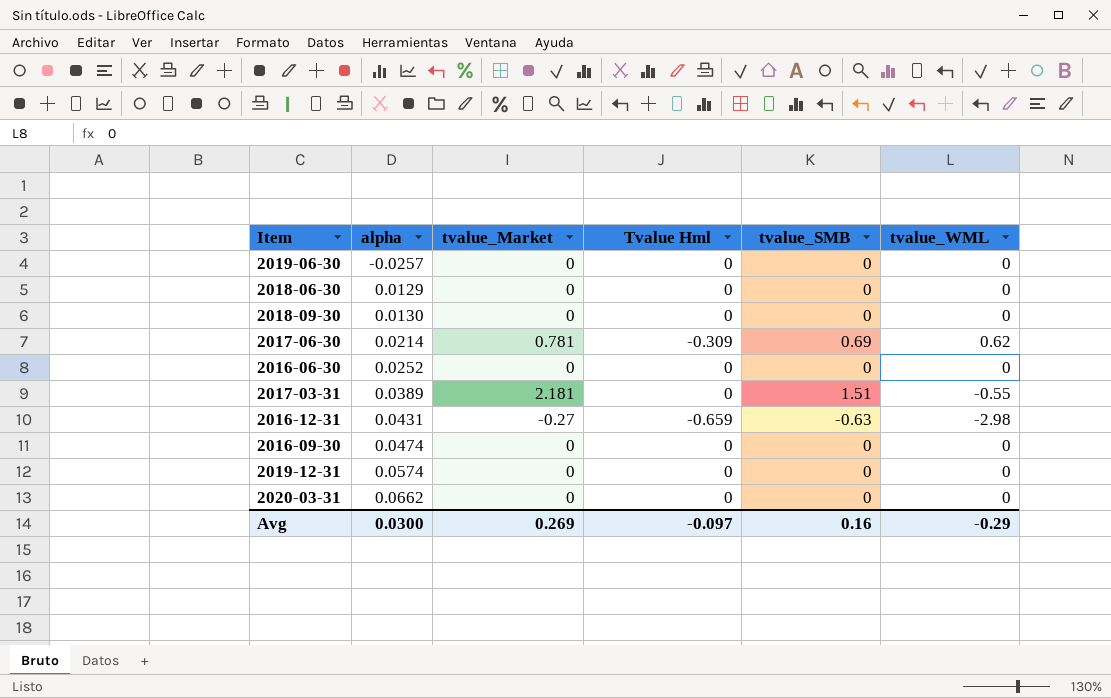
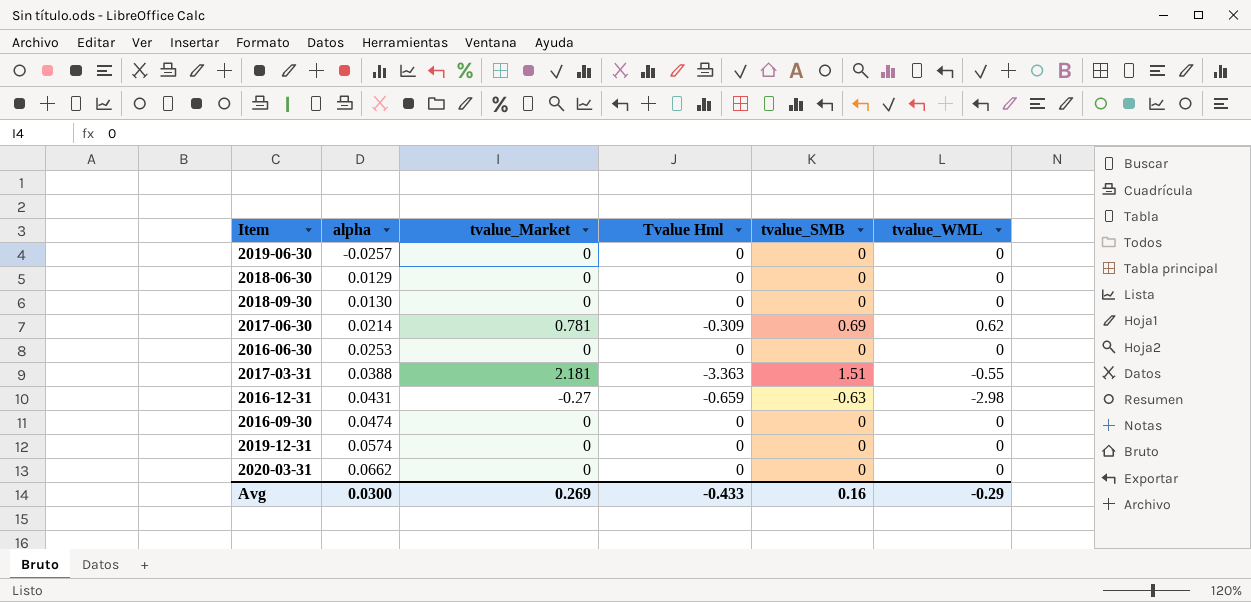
2016-06-30 | alpha: 0.0252 -> 0.0253
2017-03-31 | alpha: 0.0389 -> 0.0388
2017-03-31 | Tvalue Hml: 0 -> -3.363
Avg | Tvalue Hml: -0.097 -> -0.433

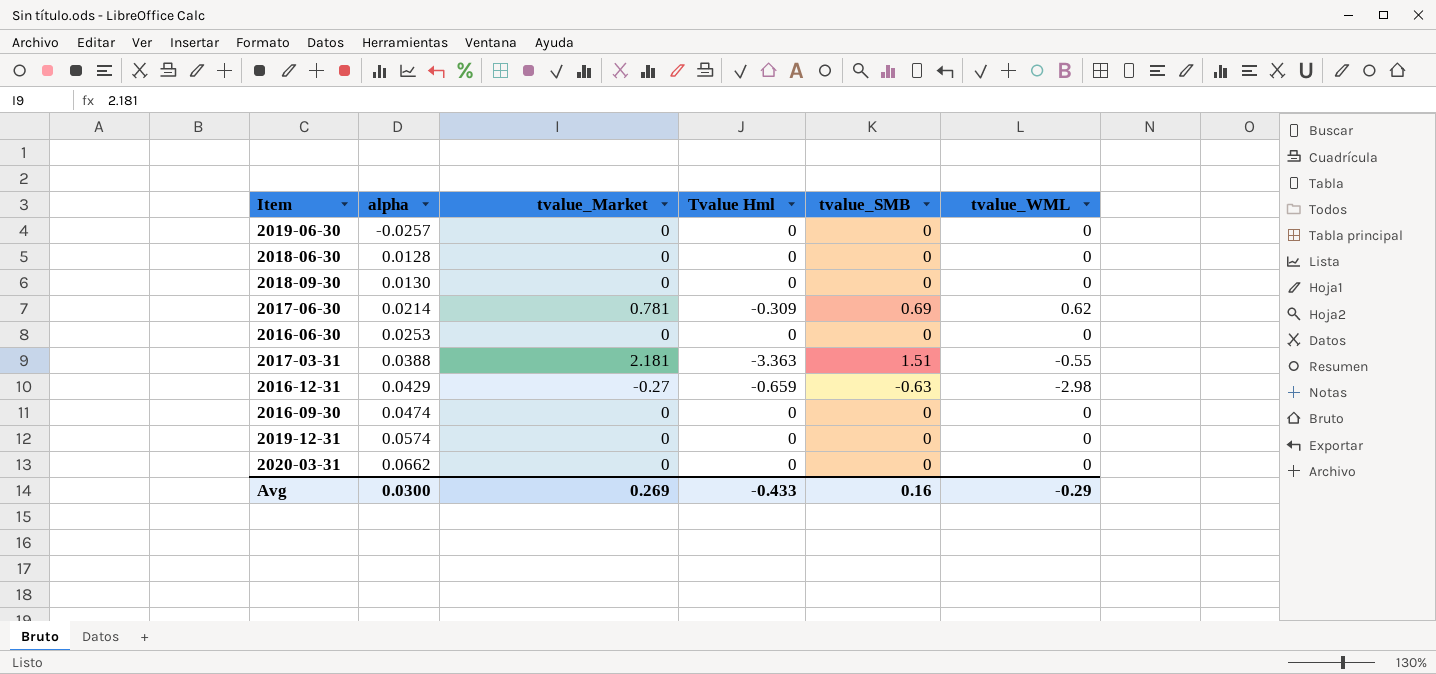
2018-06-30 | alpha: 0.0129 -> 0.0128
2016-12-31 | alpha: 0.0431 -> 0.0429

